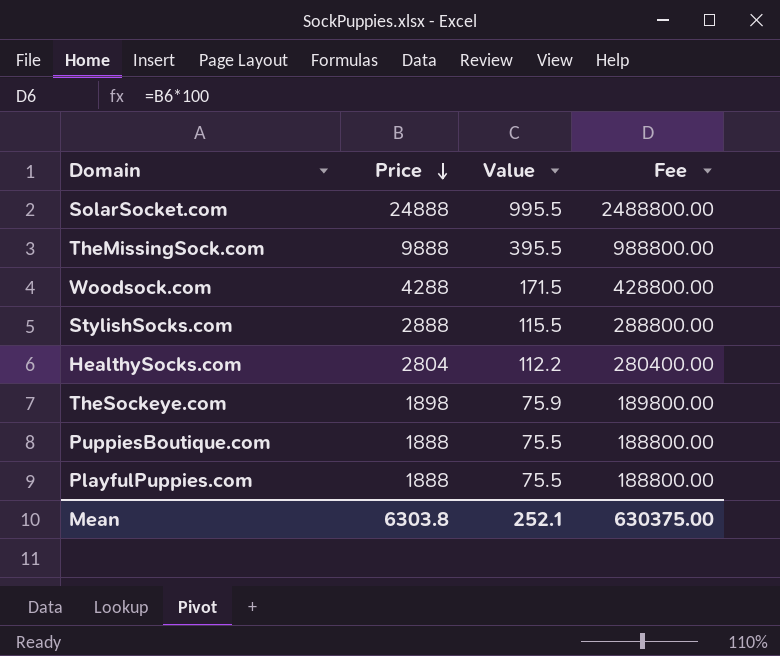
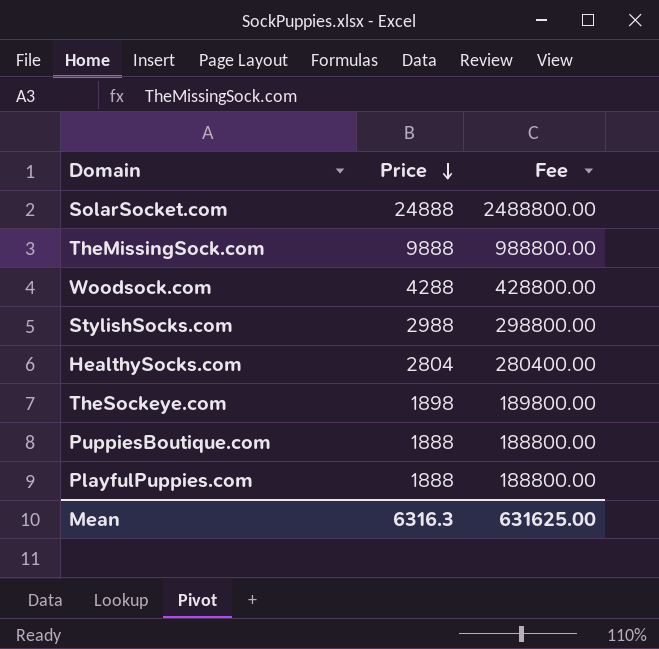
column Value | formula: [Price] * 0.04 -> none
StylishSocks.com | Price: 2888 -> 2988
StylishSocks.com | Fee: 288800.00 -> 298800.00
Mean | Price: 6303.8 -> 6316.3
Mean | Fee: 630375.00 -> 631625.00

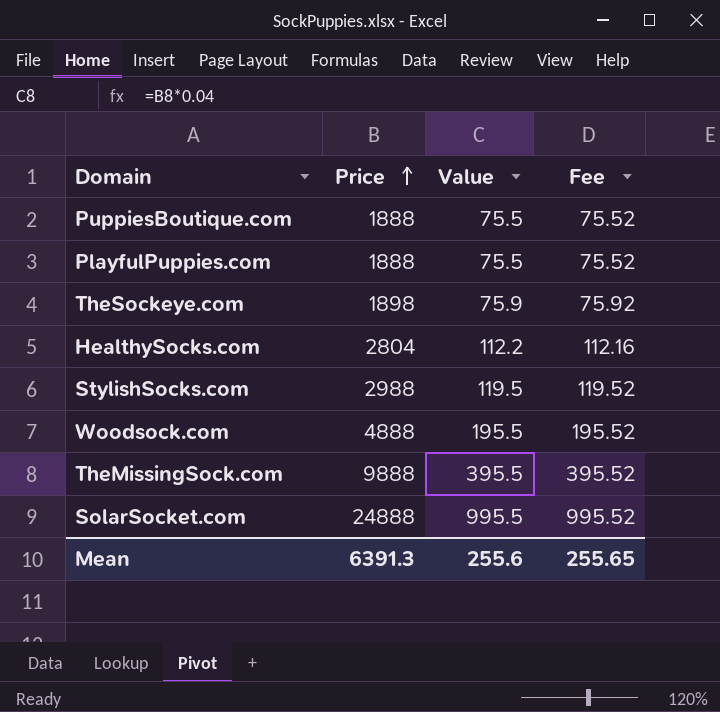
row order: Price descending -> Price ascending
column Value | formula: none -> [Price] * 0.04
column Fee | formula: [Price] * 100 -> [Price] * 0.04
Woodsock.com | Price: 4288 -> 4888
Mean | Price: 6316.3 -> 6391.3
Mean | Fee: 631625.00 -> 255.65

